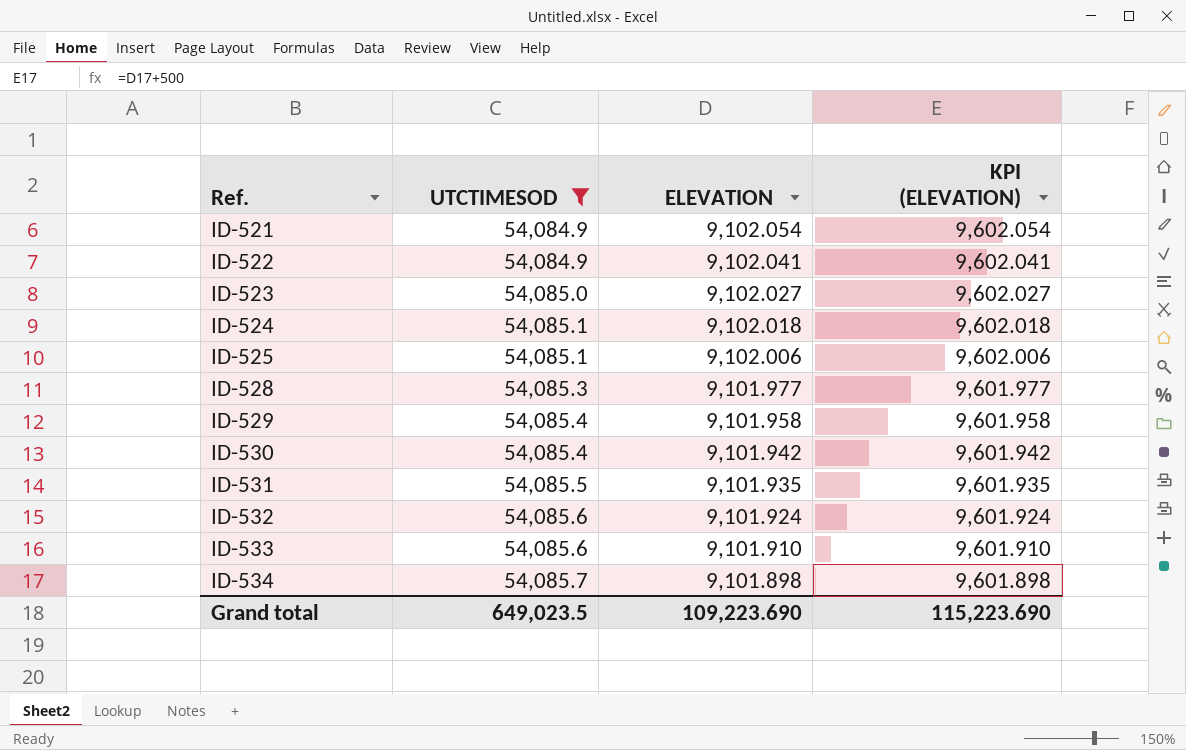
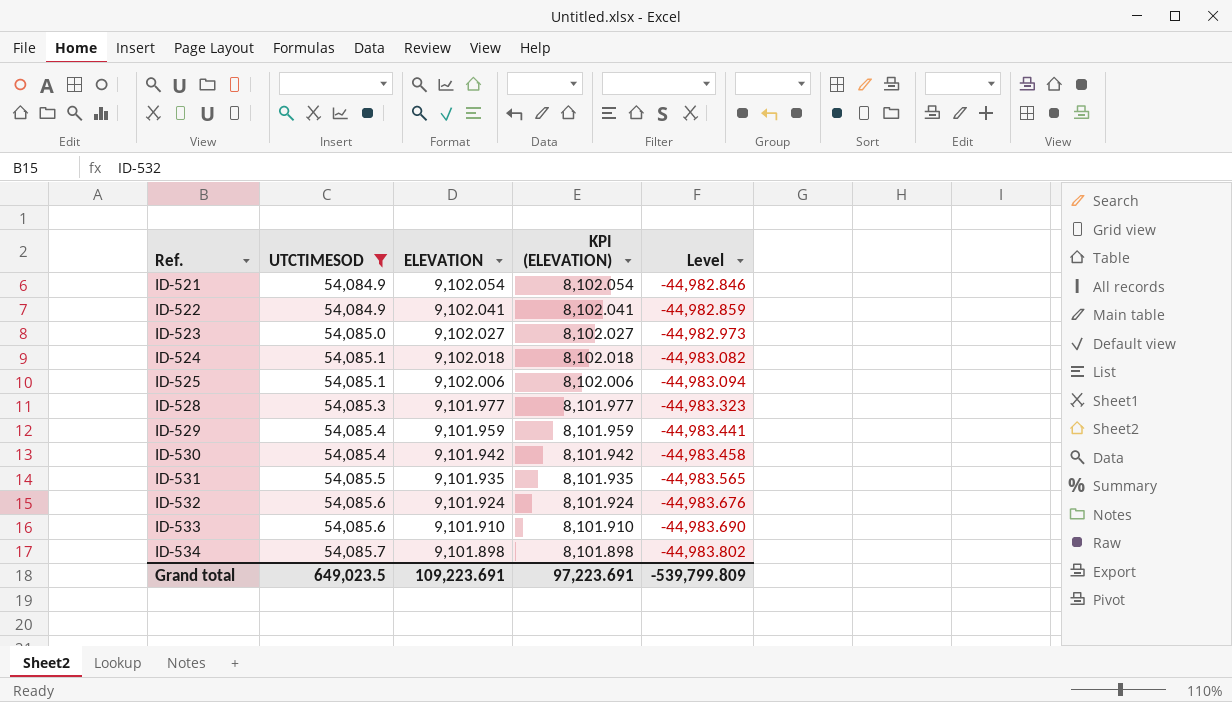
column KPI (ELEVATION) | formula: [ELEVATION] + 500 -> [ELEVATION] - 1000
column Level | formula: none -> [ELEVATION] - [UTCTIMESOD]
ID-529 | ELEVATION: 9,101.958 -> 9,101.959
Grand total | ELEVATION: 109,223.690 -> 109,223.691
Grand total | KPI (ELEVATION): 115,223.690 -> 97,223.691

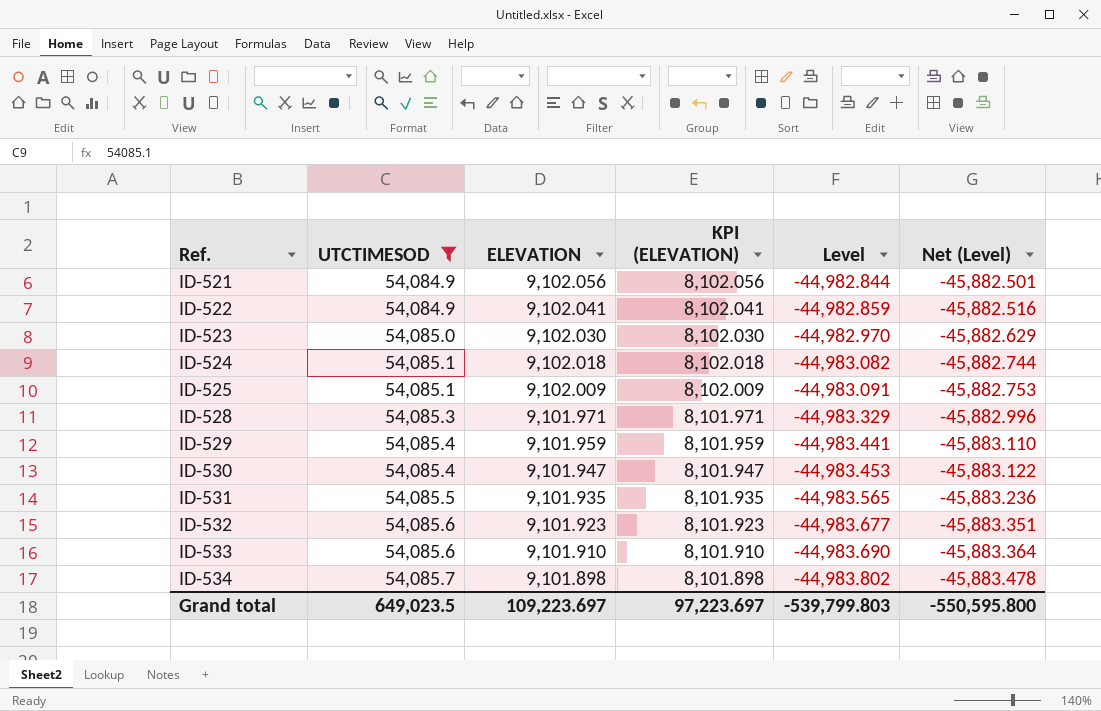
column Net (Level) | formula: none -> [Level] * 1.02
ID-521 | ELEVATION: 9,102.054 -> 9,102.056
ID-521 | KPI (ELEVATION): 8,102.054 -> 8,102.056
ID-521 | Level: -44,982.846 -> -44,982.844
ID-523 | ELEVATION: 9,102.027 -> 9,102.030
ID-523 | KPI (ELEVATION): 8,102.027 -> 8,102.030
ID-523 | Level: -44,982.973 -> -44,982.970
ID-525 | ELEVATION: 9,102.006 -> 9,102.009
ID-525 | KPI (ELEVATION): 8,102.006 -> 8,102.009
ID-525 | Level: -44,983.094 -> -44,983.091
ID-528 | ELEVATION: 9,101.977 -> 9,101.971
ID-528 | KPI (ELEVATION): 8,101.977 -> 8,101.971
ID-528 | Level: -44,983.323 -> -44,983.329
ID-530 | ELEVATION: 9,101.942 -> 9,101.947
ID-530 | KPI (ELEVATION): 8,101.942 -> 8,101.947
ID-530 | Level: -44,983.458 -> -44,983.453
ID-532 | ELEVATION: 9,101.924 -> 9,101.923
ID-532 | KPI (ELEVATION): 8,101.924 -> 8,101.923
ID-532 | Level: -44,983.676 -> -44,983.677
Grand total | ELEVATION: 109,223.691 -> 109,223.697
Grand total | KPI (ELEVATION): 97,223.691 -> 97,223.697
Grand total | Level: -539,799.809 -> -539,799.803

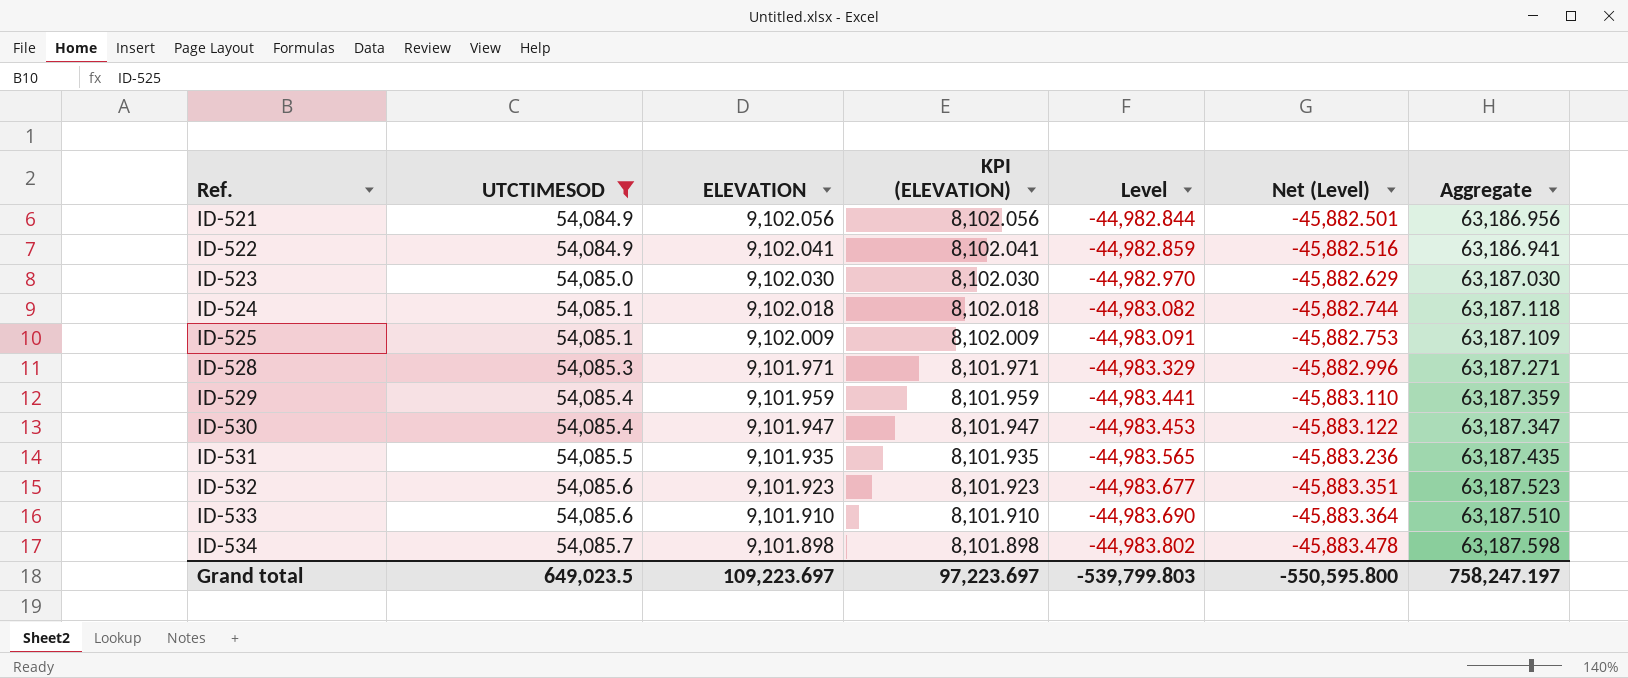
column Aggregate | formula: none -> [UTCTIMESOD] + [ELEVATION]

